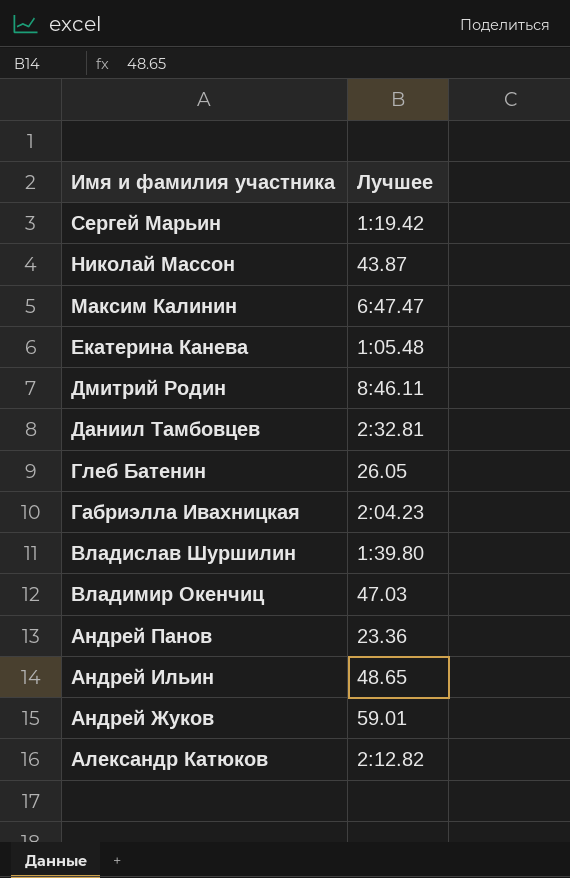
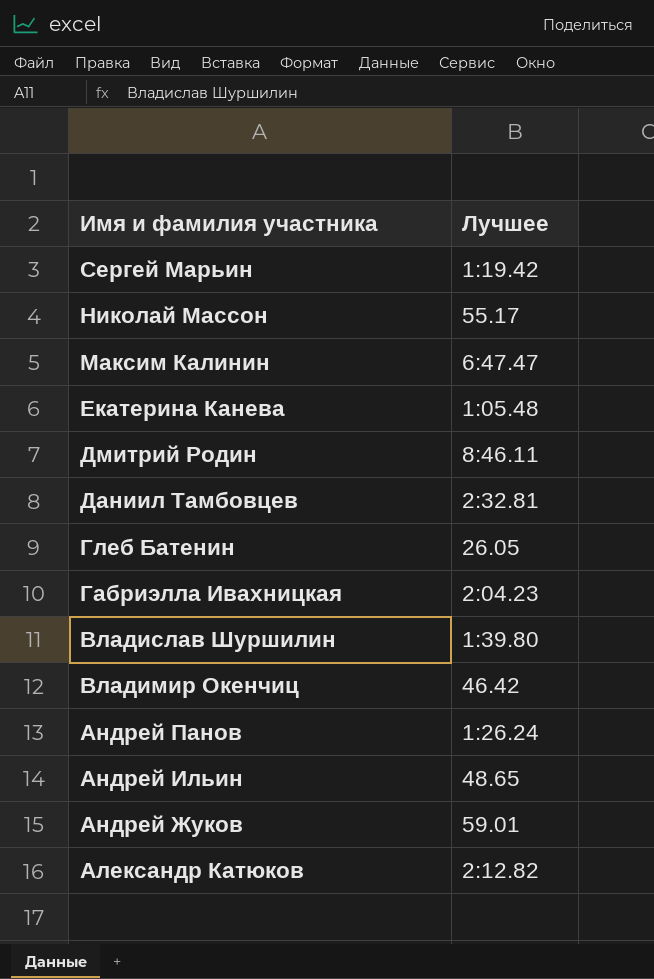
Николай Массон | Лучшее: 43.87 -> 55.17
Владимир Окенчиц | Лучшее: 47.03 -> 46.42
Андрей Панов | Лучшее: 23.36 -> 1:26.24

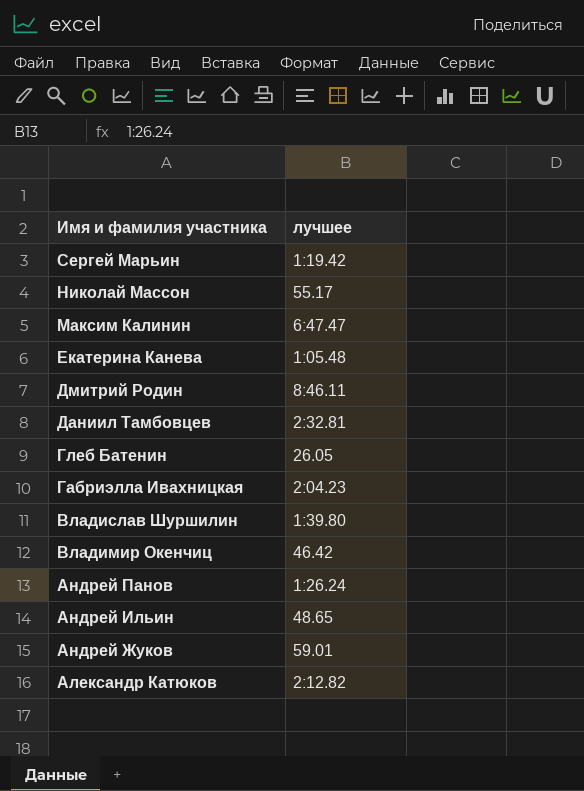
column name: Лучшее -> лучшее

